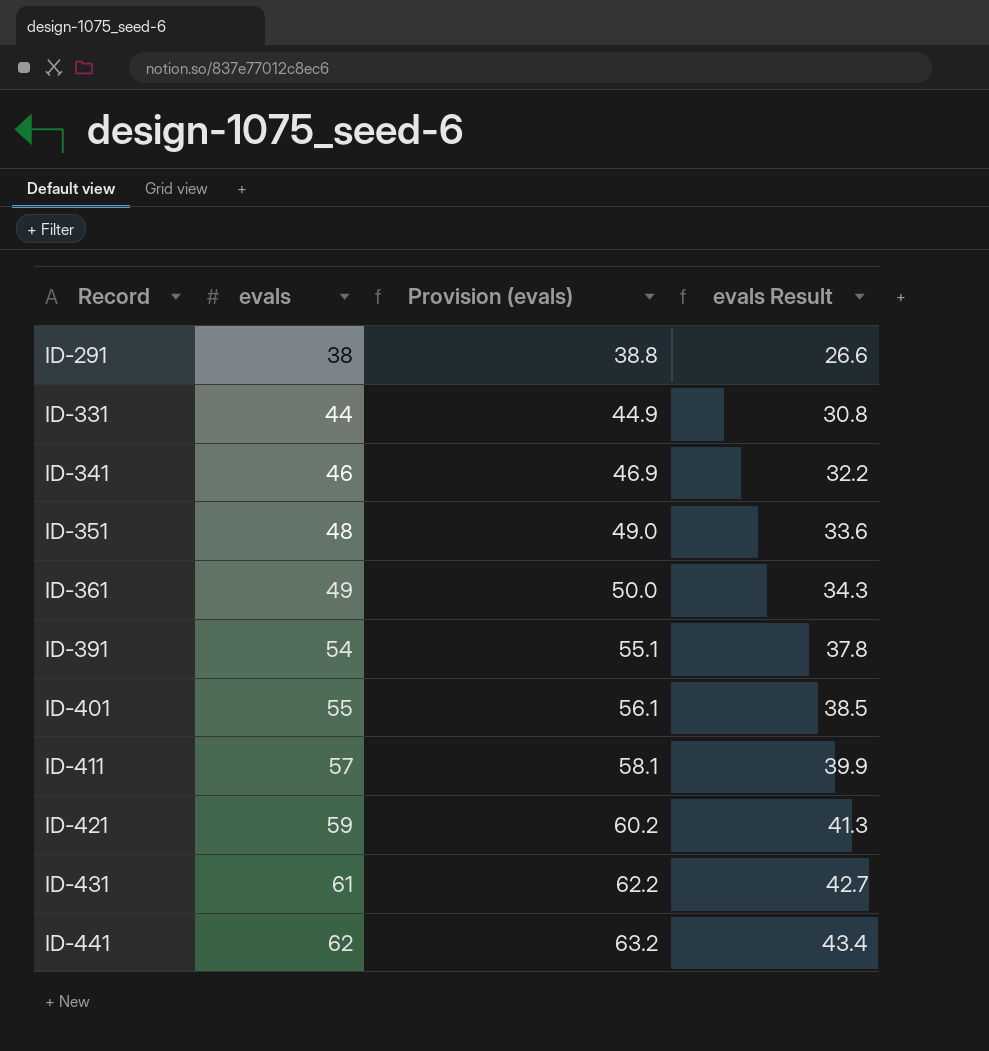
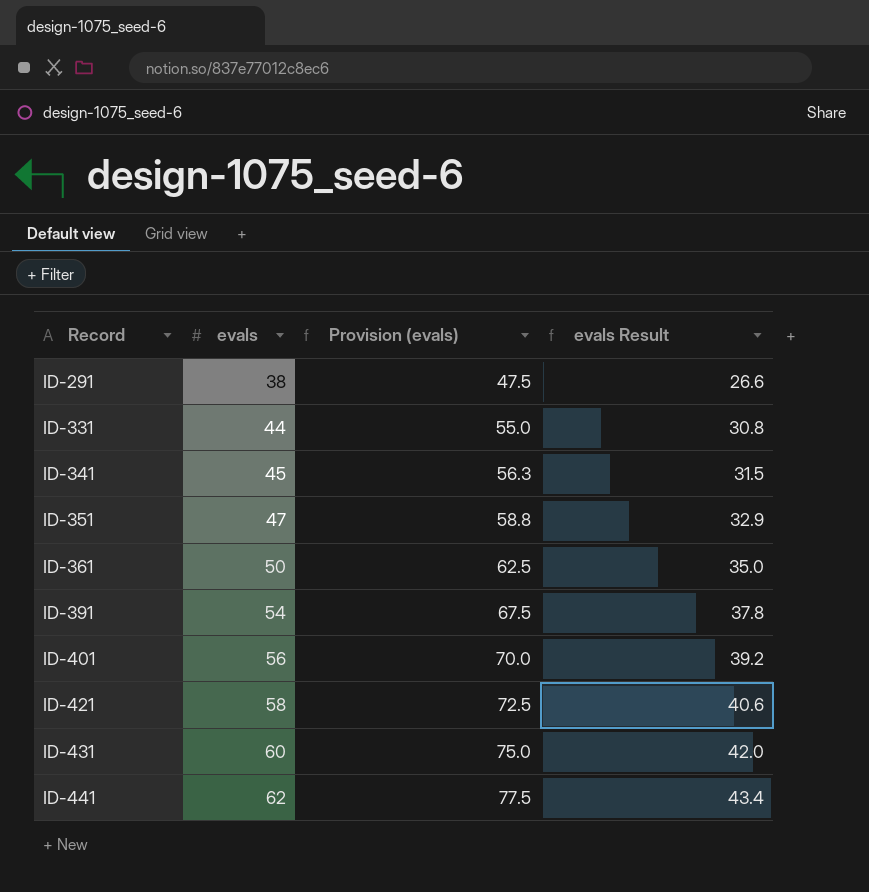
column Provision (evals) | formula: [evals] * 1.02 -> [evals] * 1.25
row ID-411: 57 | 58.1 | 39.9 -> none
ID-341 | evals: 46 -> 45
ID-341 | evals Result: 32.2 -> 31.5
ID-351 | evals: 48 -> 47
ID-351 | evals Result: 33.6 -> 32.9
ID-361 | evals: 49 -> 50
ID-361 | evals Result: 34.3 -> 35.0
ID-401 | evals: 55 -> 56
ID-401 | evals Result: 38.5 -> 39.2
ID-421 | evals: 59 -> 58
ID-421 | evals Result: 41.3 -> 40.6
ID-431 | evals: 61 -> 60
ID-431 | evals Result: 42.7 -> 42.0

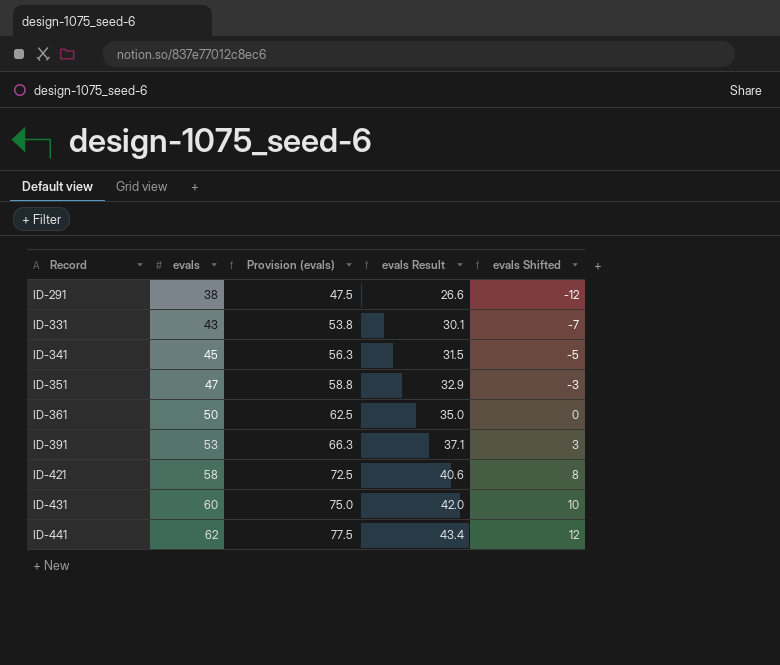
column evals Shifted | formula: none -> [evals] - 50
row ID-401: 56 | 70.0 | 39.2 -> none
ID-331 | evals: 44 -> 43
ID-331 | Provision (evals): 55.0 -> 53.8
ID-331 | evals Result: 30.8 -> 30.1
ID-391 | evals: 54 -> 53
ID-391 | Provision (evals): 67.5 -> 66.3
ID-391 | evals Result: 37.8 -> 37.1

